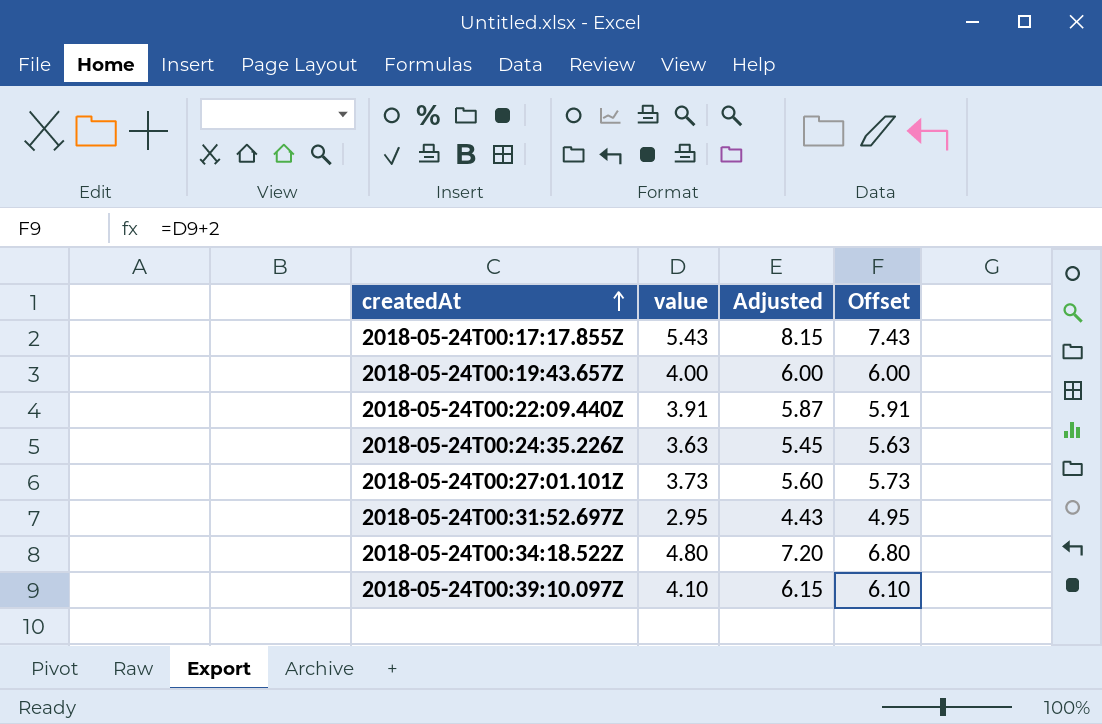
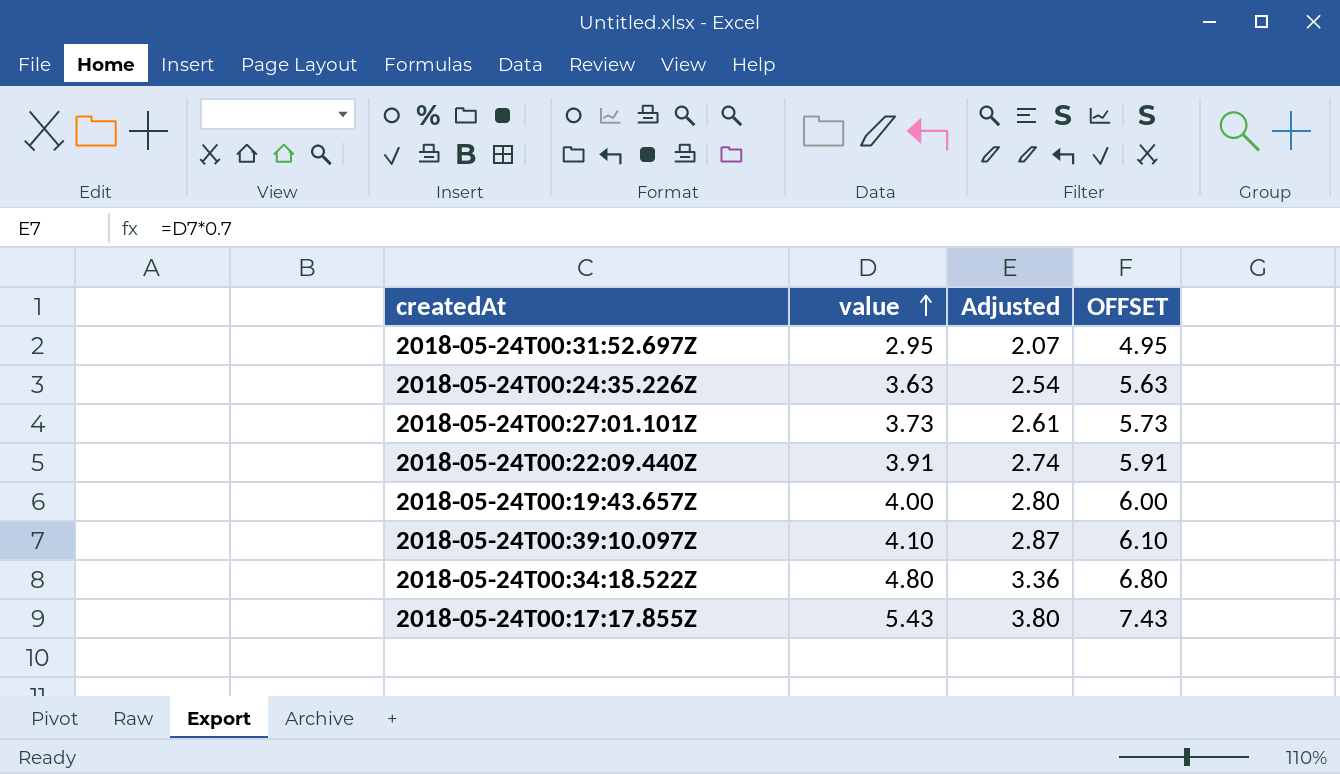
row order: createdAt ascending -> value ascending
column Adjusted | formula: [value] * 1.5 -> [value] * 0.7
column name: Offset -> OFFSET

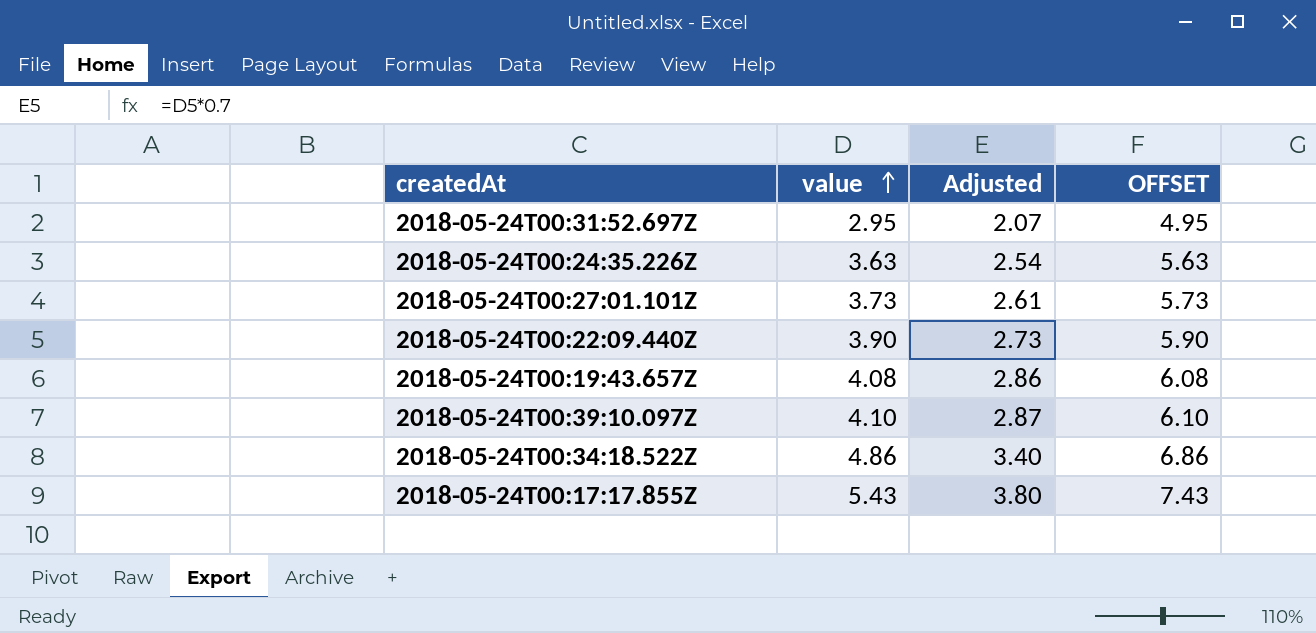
2018-05-24T00:22:09.440Z | value: 3.91 -> 3.90
2018-05-24T00:22:09.440Z | Adjusted: 2.74 -> 2.73
2018-05-24T00:22:09.440Z | OFFSET: 5.91 -> 5.90
2018-05-24T00:19:43.657Z | value: 4.00 -> 4.08
2018-05-24T00:19:43.657Z | Adjusted: 2.80 -> 2.86
2018-05-24T00:19:43.657Z | OFFSET: 6.00 -> 6.08
2018-05-24T00:34:18.522Z | value: 4.80 -> 4.86
2018-05-24T00:34:18.522Z | Adjusted: 3.36 -> 3.40
2018-05-24T00:34:18.522Z | OFFSET: 6.80 -> 6.86

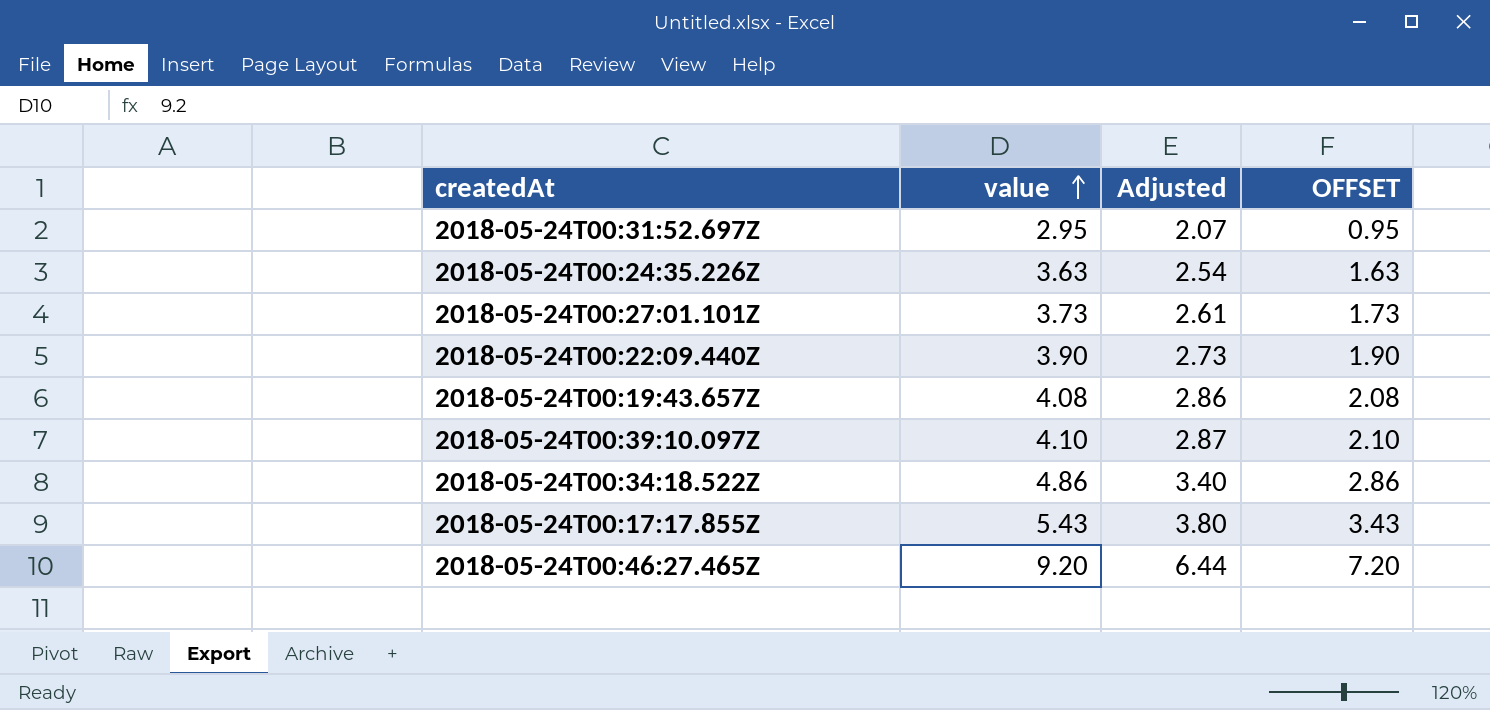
column OFFSET | formula: [value] + 2 -> [value] - 2
row 2018-05-24T00:46:27.465Z: none -> 9.20 | 6.44 | 7.20

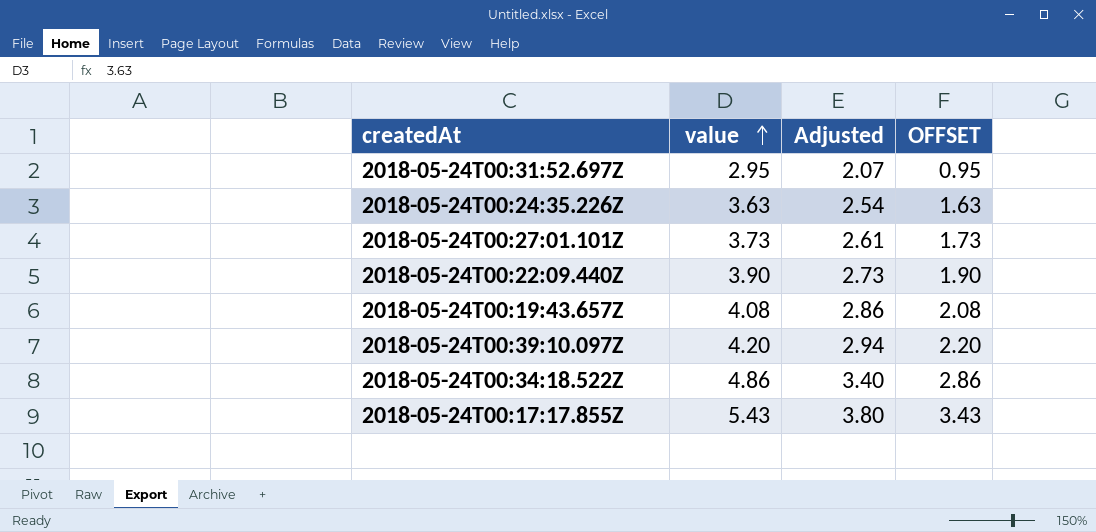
row 2018-05-24T00:46:27.465Z: 9.20 | 6.44 | 7.20 -> none
2018-05-24T00:39:10.097Z | value: 4.10 -> 4.20
2018-05-24T00:39:10.097Z | Adjusted: 2.87 -> 2.94
2018-05-24T00:39:10.097Z | OFFSET: 2.10 -> 2.20

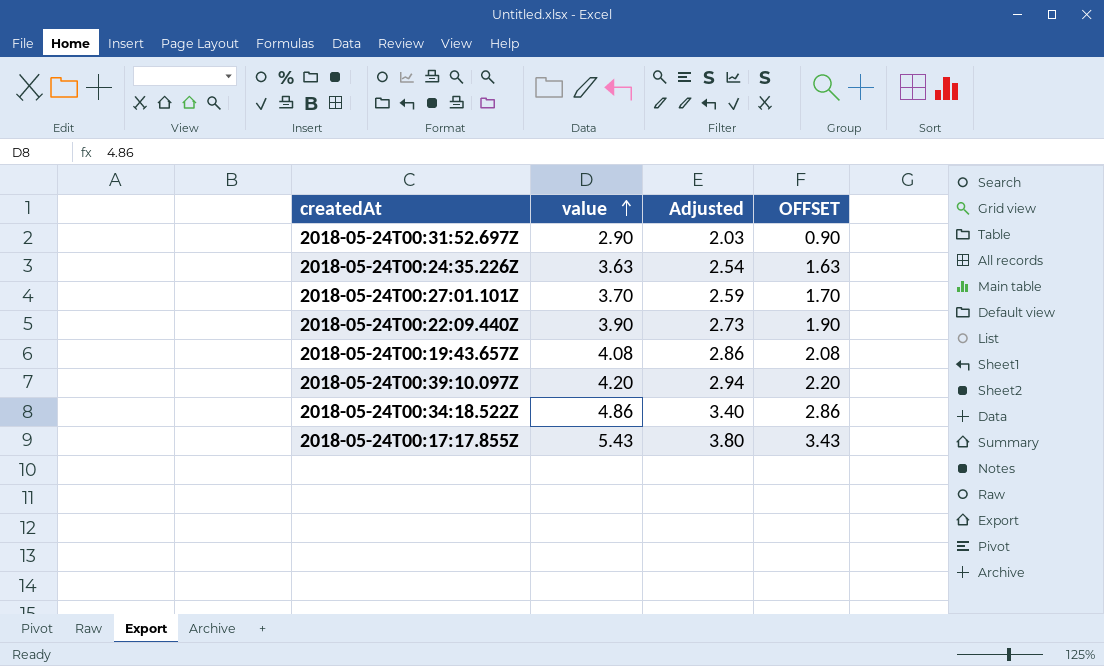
2018-05-24T00:31:52.697Z | value: 2.95 -> 2.90
2018-05-24T00:31:52.697Z | Adjusted: 2.07 -> 2.03
2018-05-24T00:31:52.697Z | OFFSET: 0.95 -> 0.90
2018-05-24T00:27:01.101Z | value: 3.73 -> 3.70
2018-05-24T00:27:01.101Z | Adjusted: 2.61 -> 2.59
2018-05-24T00:27:01.101Z | OFFSET: 1.73 -> 1.70

